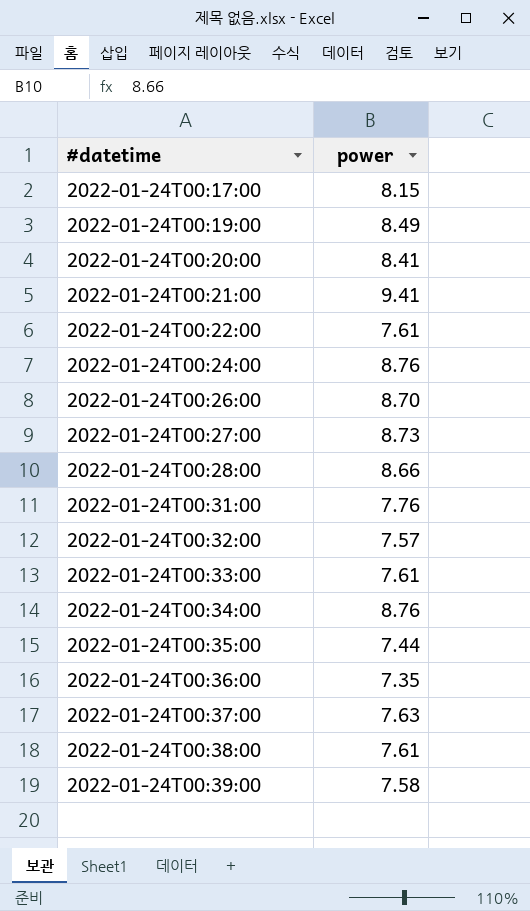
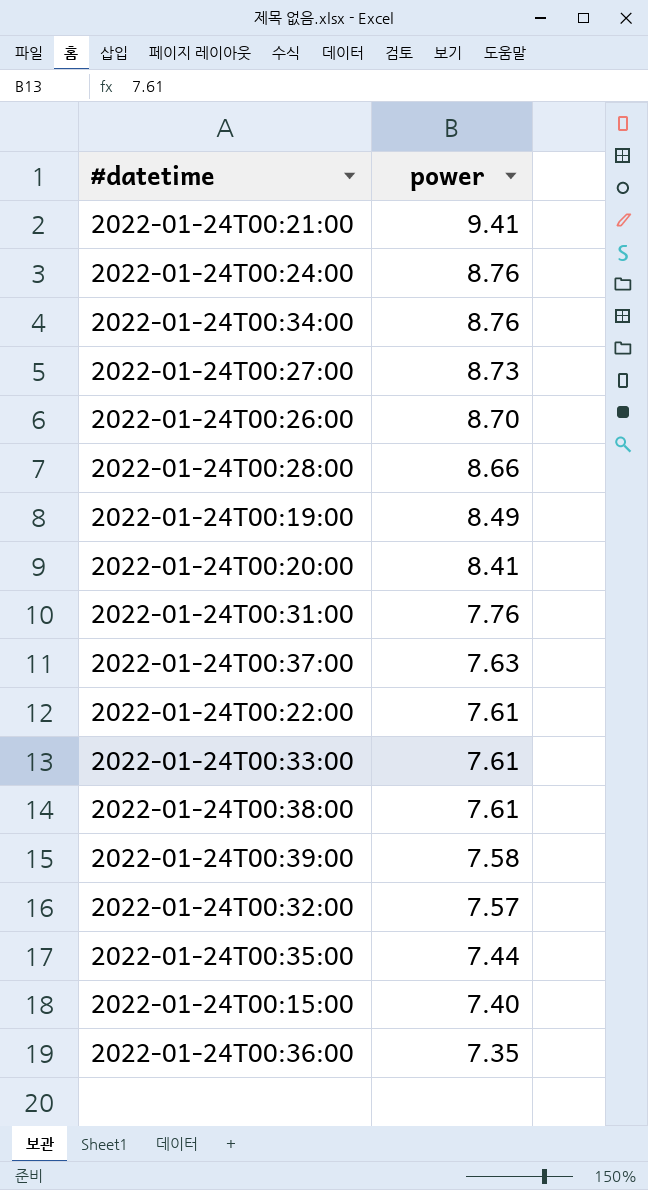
row order: #datetime ascending -> power descending
row 2022-01-24T00:17:00: 8.15 -> none
row 2022-01-24T00:15:00: none -> 7.40

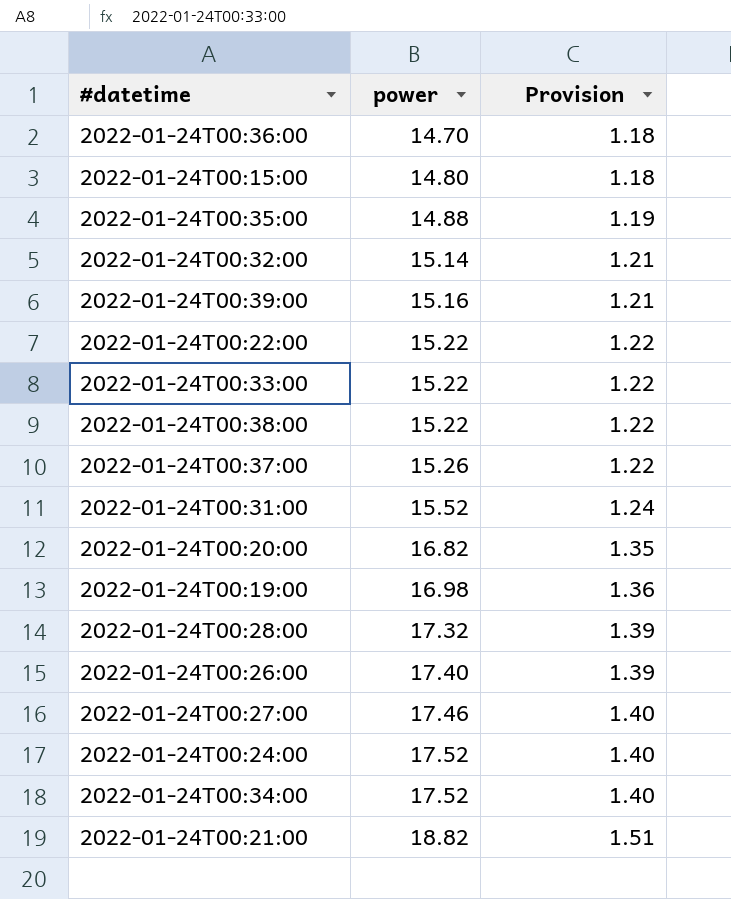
row order: power descending -> power ascending
column Provision | formula: none -> [power] * 0.08
2022-01-24T00:36:00 | power: 7.35 -> 14.70
2022-01-24T00:15:00 | power: 7.40 -> 14.80
2022-01-24T00:35:00 | power: 7.44 -> 14.88
2022-01-24T00:32:00 | power: 7.57 -> 15.14
2022-01-24T00:39:00 | power: 7.58 -> 15.16
2022-01-24T00:22:00 | power: 7.61 -> 15.22
2022-01-24T00:33:00 | power: 7.61 -> 15.22
2022-01-24T00:38:00 | power: 7.61 -> 15.22
2022-01-24T00:37:00 | power: 7.63 -> 15.26
2022-01-24T00:31:00 | power: 7.76 -> 15.52
2022-01-24T00:20:00 | power: 8.41 -> 16.82
2022-01-24T00:19:00 | power: 8.49 -> 16.98
2022-01-24T00:28:00 | power: 8.66 -> 17.32
2022-01-24T00:26:00 | power: 8.70 -> 17.40
2022-01-24T00:27:00 | power: 8.73 -> 17.46
2022-01-24T00:24:00 | power: 8.76 -> 17.52
2022-01-24T00:34:00 | power: 8.76 -> 17.52
2022-01-24T00:21:00 | power: 9.41 -> 18.82

